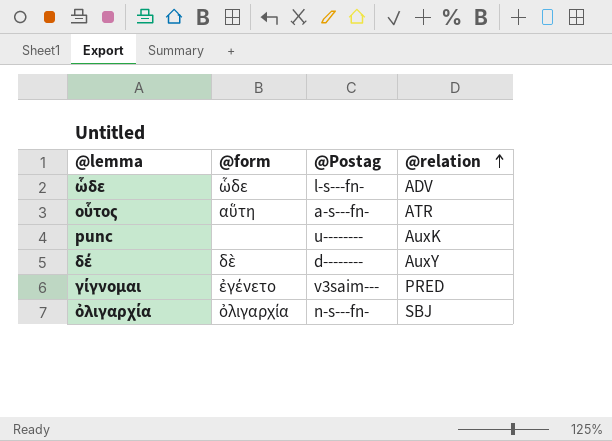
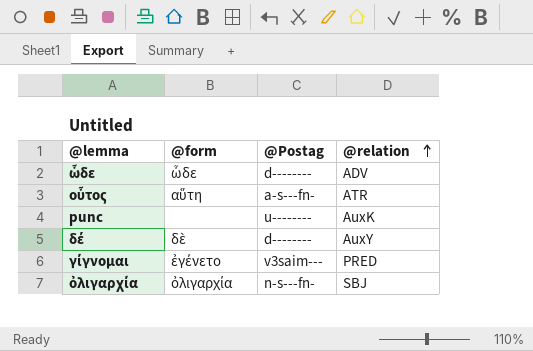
ὧδε | @Postag: l-s---fn- -> d--------

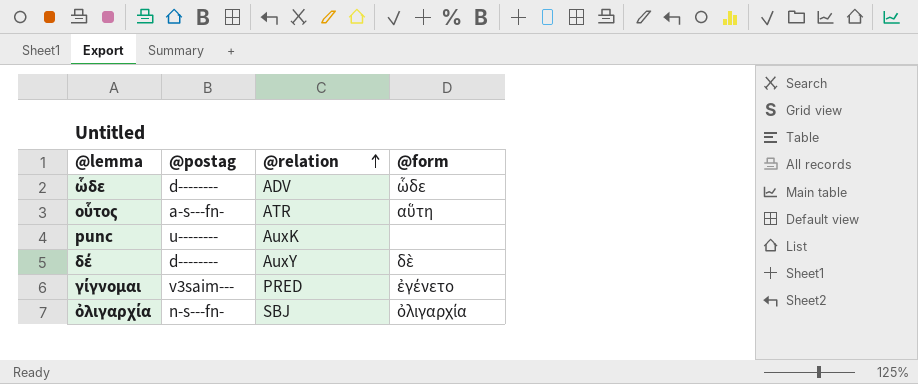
column name: @Postag -> @postag
column @form | position: 2 -> 4

